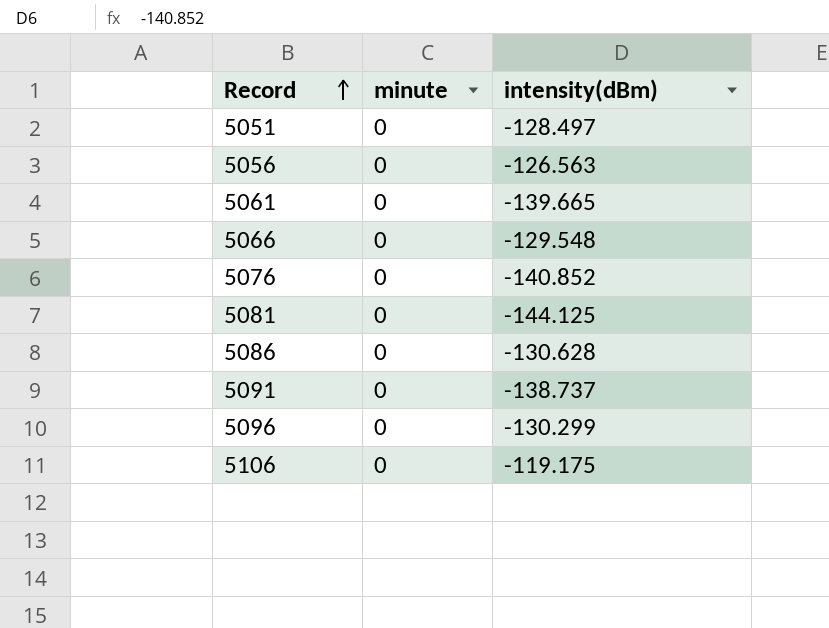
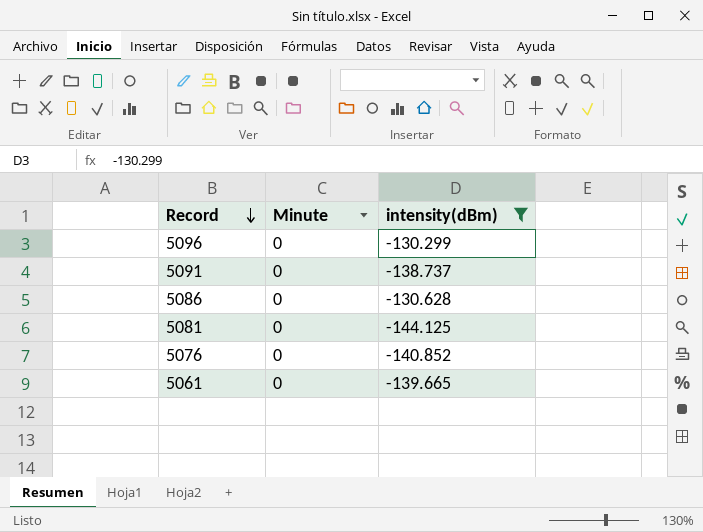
filter: none -> intensity(dBm) <= -130.299
row order: Record ascending -> Record descending
column name: minute -> Minute

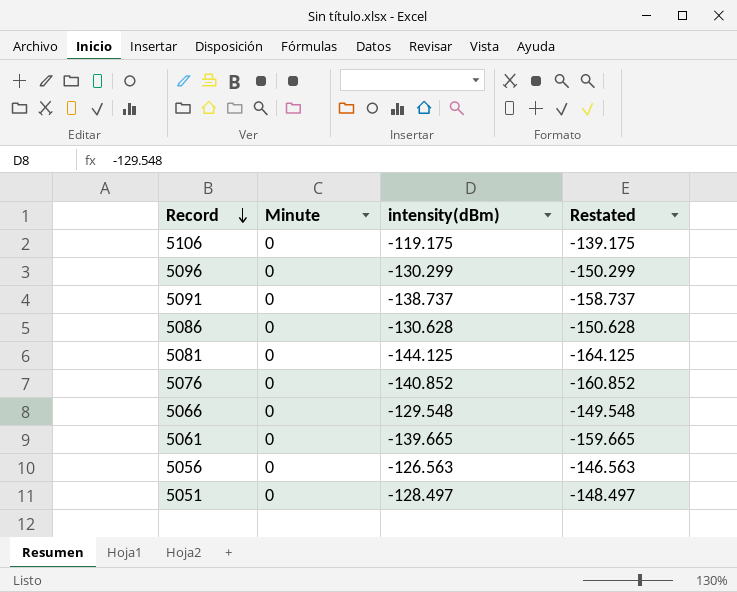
filter: intensity(dBm) <= -130.299 -> none
column Restated | formula: none -> [intensity(dBm)] - 20

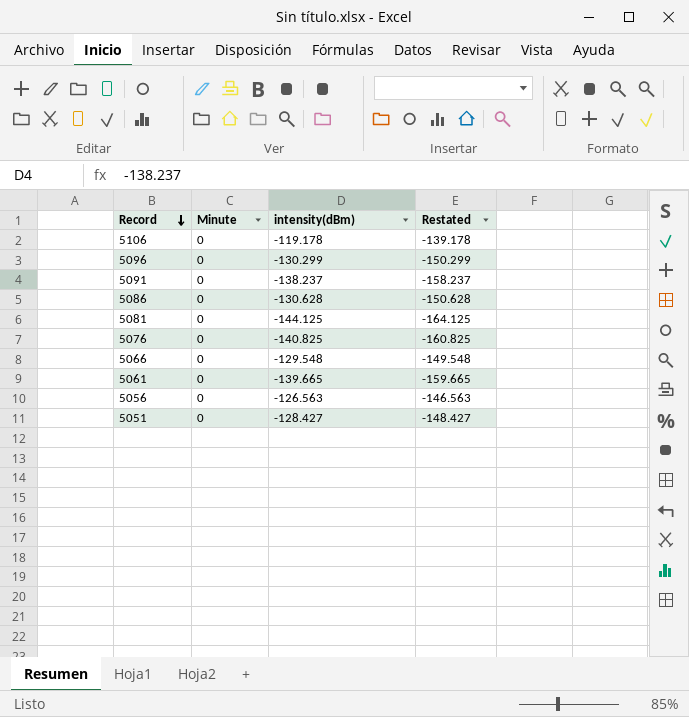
5106 | intensity(dBm): -119.175 -> -119.178
5106 | Restated: -139.175 -> -139.178
5091 | intensity(dBm): -138.737 -> -138.237
5091 | Restated: -158.737 -> -158.237
5076 | intensity(dBm): -140.852 -> -140.825
5076 | Restated: -160.852 -> -160.825
5051 | intensity(dBm): -128.497 -> -128.427
5051 | Restated: -148.497 -> -148.427

